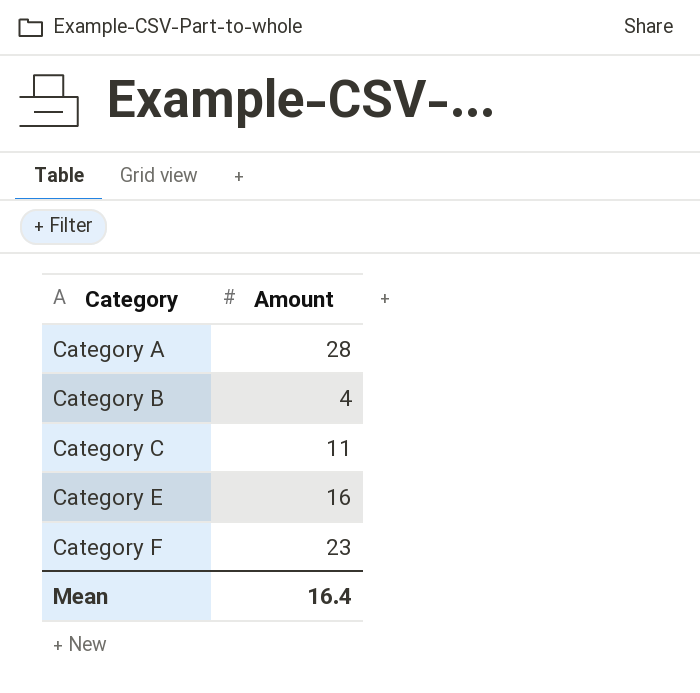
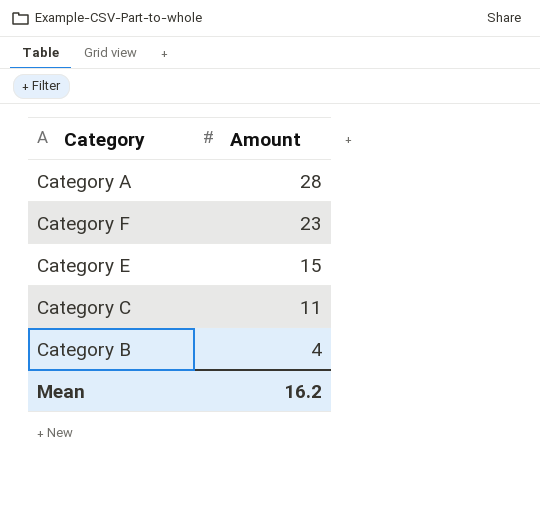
row order: Category ascending -> Amount descending
Category E | Amount: 16 -> 15
Mean | Amount: 16.4 -> 16.2

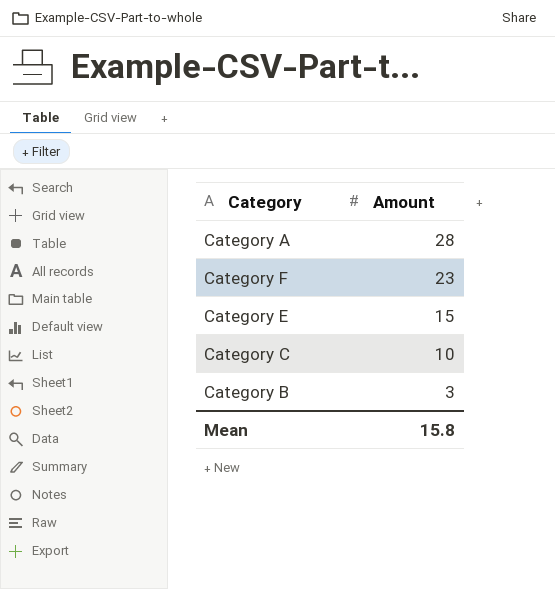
Category C | Amount: 11 -> 10
Category B | Amount: 4 -> 3
Mean | Amount: 16.2 -> 15.8

